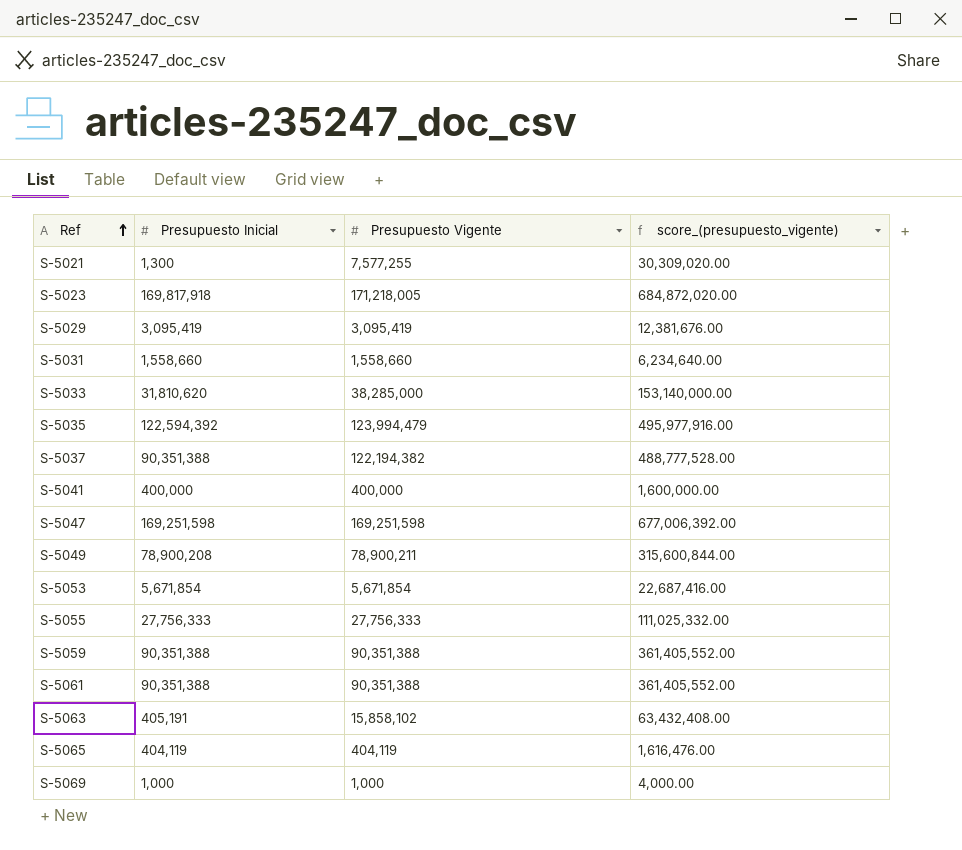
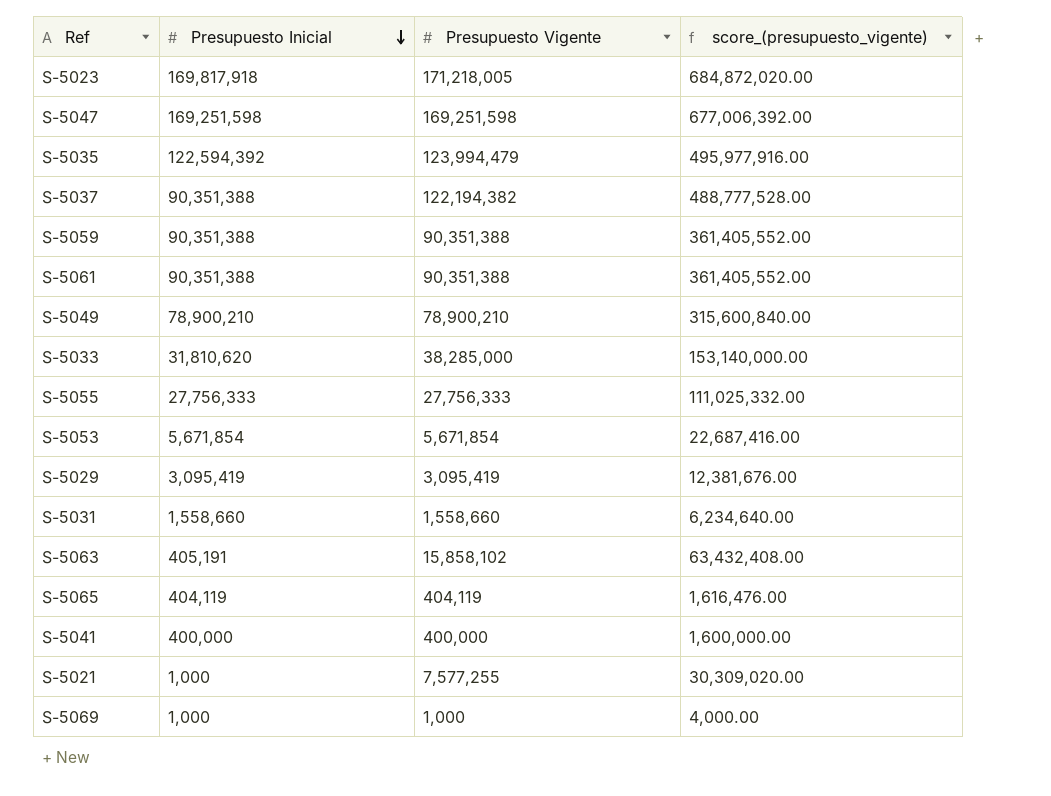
row order: Ref ascending -> Presupuesto Inicial descending
S-5049 | Presupuesto Inicial: 78,900,208 -> 78,900,210
S-5049 | Presupuesto Vigente: 78,900,211 -> 78,900,210
S-5049 | score_(presupuesto_vigente): 315,600,844.00 -> 315,600,840.00
S-5021 | Presupuesto Inicial: 1,300 -> 1,000

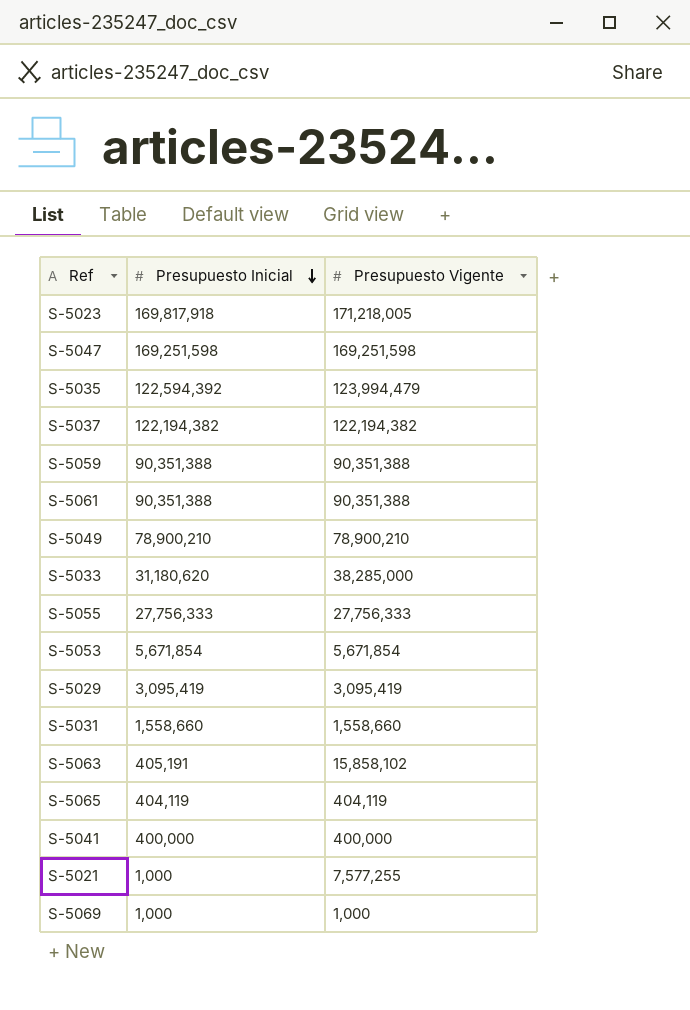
column score_(presupuesto_vigente) | formula: [Presupuesto Vigente] * 4 -> none
S-5037 | Presupuesto Inicial: 90,351,388 -> 122,194,382
S-5033 | Presupuesto Inicial: 31,810,620 -> 31,180,620

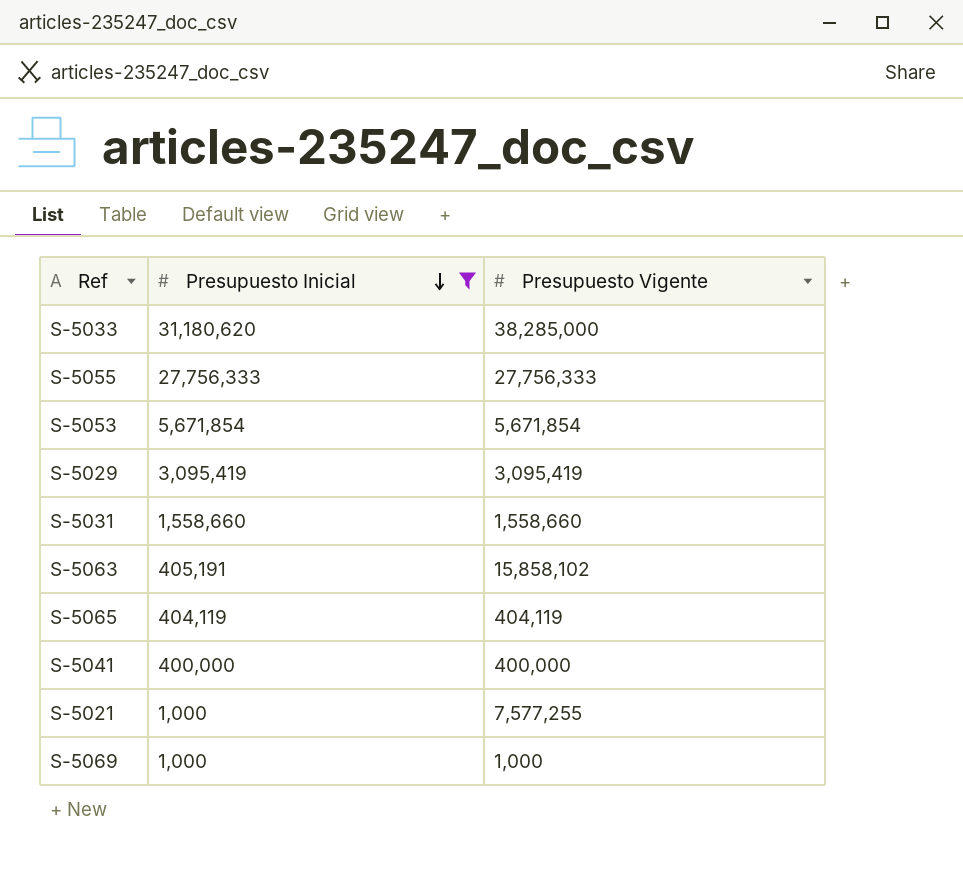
filter: none -> Presupuesto Inicial <= 31,180,620

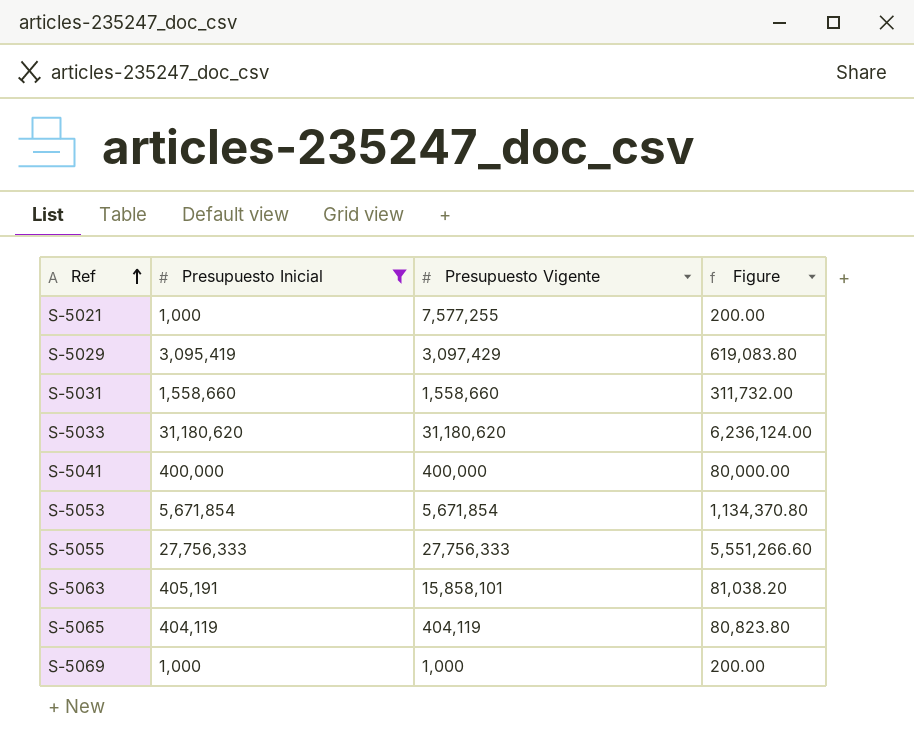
row order: Presupuesto Inicial descending -> Ref ascending
column Figure | formula: none -> [Presupuesto Inicial] * 0.2
S-5029 | Presupuesto Vigente: 3,095,419 -> 3,097,429
S-5033 | Presupuesto Vigente: 38,285,000 -> 31,180,620
S-5063 | Presupuesto Vigente: 15,858,102 -> 15,858,101

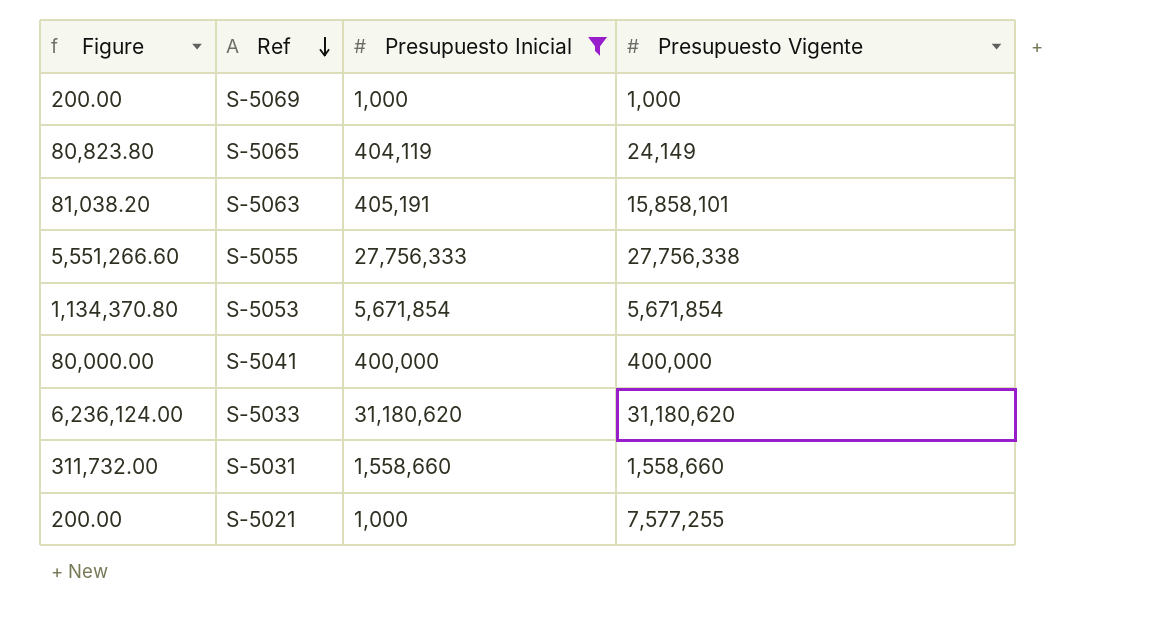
row order: Ref ascending -> Ref descending
column Figure | position: 4 -> 1
row S-5029: 3,095,419 | 3,097,429 | 619,083.80 -> none
S-5065 | Presupuesto Vigente: 404,119 -> 24,149
S-5055 | Presupuesto Vigente: 27,756,333 -> 27,756,338

